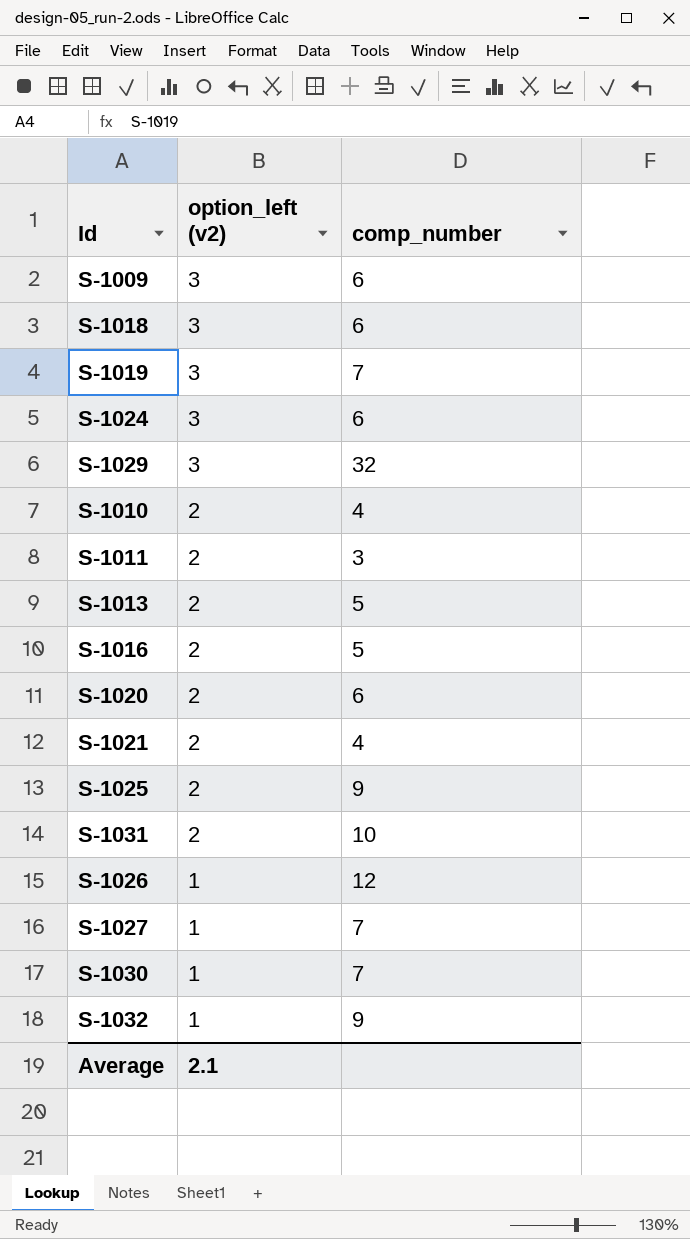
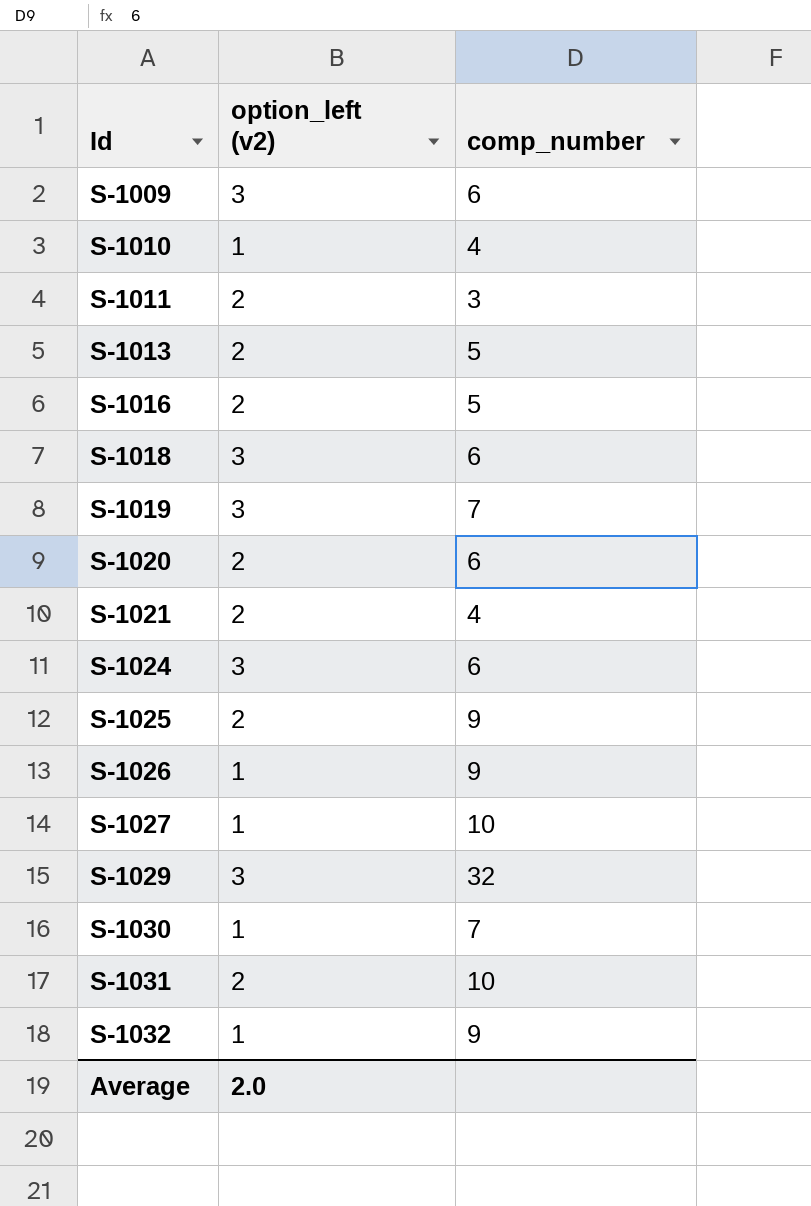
row order: option_left (v2) descending -> Id ascending
S-1010 | option_left (v2): 2 -> 1
S-1026 | comp_number: 12 -> 9
S-1027 | comp_number: 7 -> 10
Average | option_left (v2): 2.1 -> 2.0

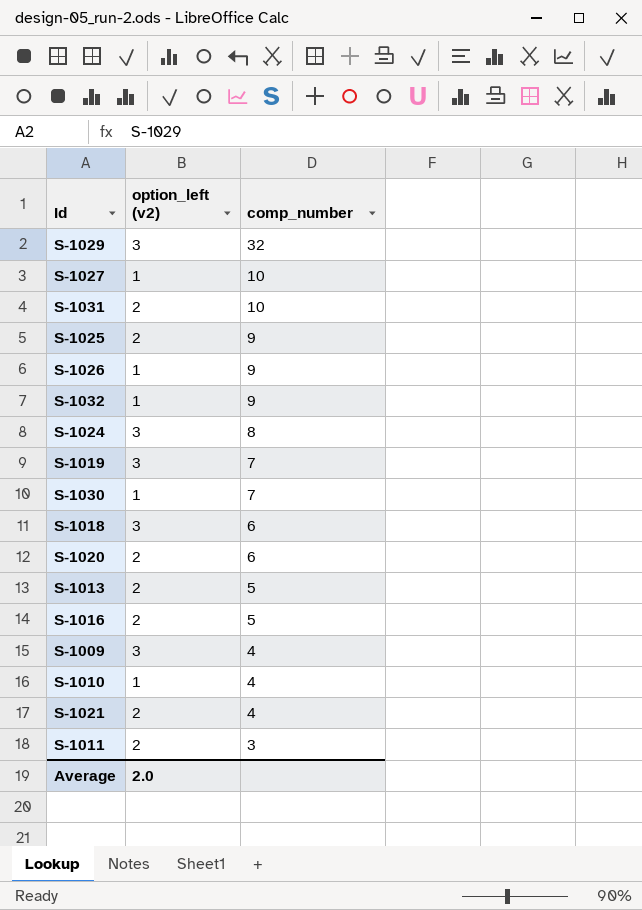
row order: Id ascending -> comp_number descending
S-1024 | comp_number: 6 -> 8
S-1009 | comp_number: 6 -> 4

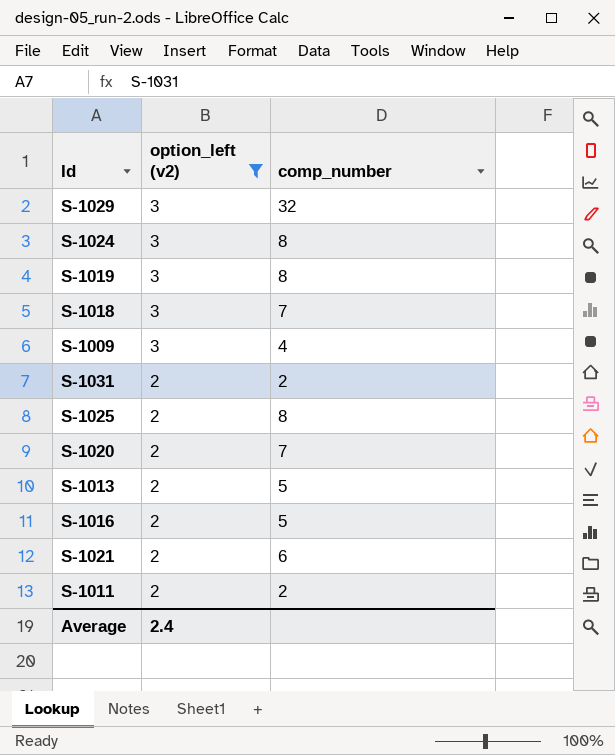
filter: none -> option_left (v2) != 1
row order: comp_number descending -> option_left (v2) descending
S-1019 | comp_number: 7 -> 8
S-1018 | comp_number: 6 -> 7
S-1031 | comp_number: 10 -> 2
S-1025 | comp_number: 9 -> 8
S-1020 | comp_number: 6 -> 7
S-1021 | comp_number: 4 -> 6
S-1011 | comp_number: 3 -> 2
Average | option_left (v2): 2.0 -> 2.4

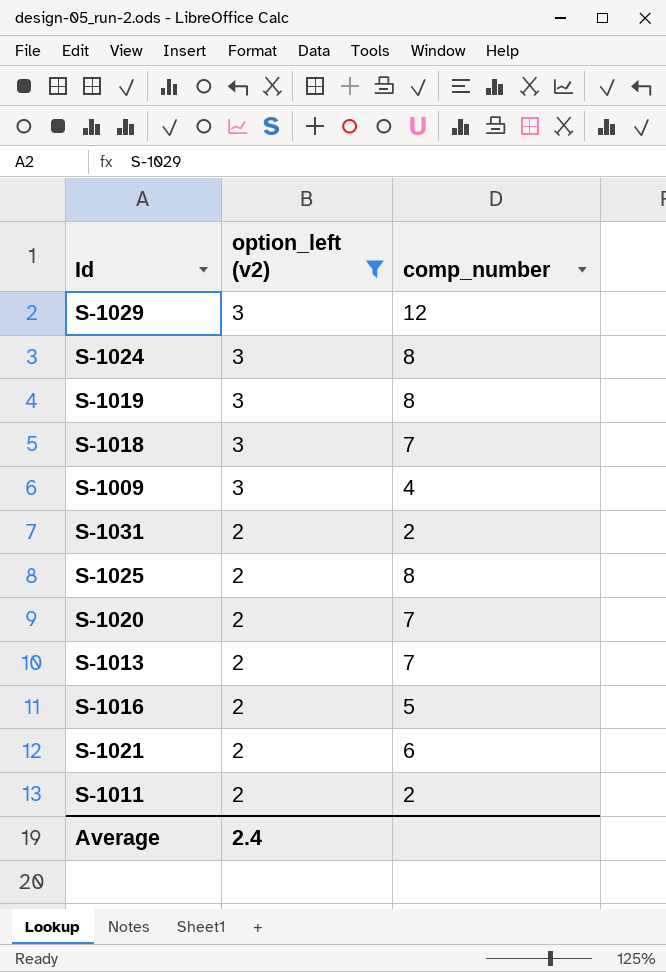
S-1029 | comp_number: 32 -> 12
S-1013 | comp_number: 5 -> 7

